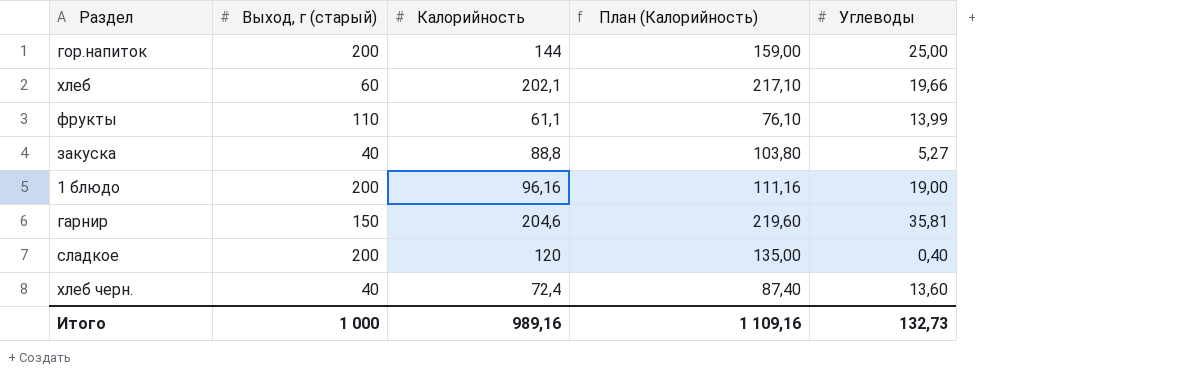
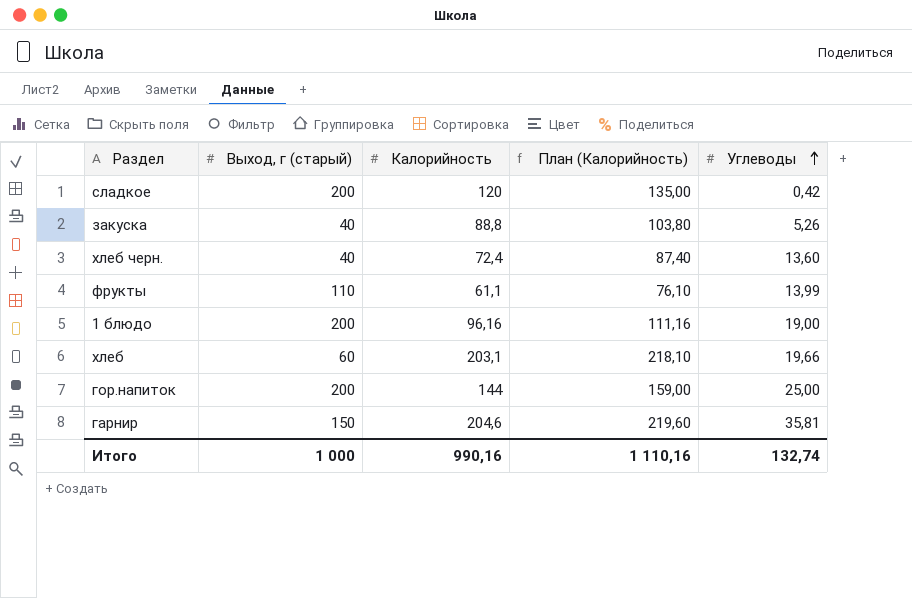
row order: none -> Углеводы ascending
сладкое | Углеводы: 0,40 -> 0,42
закуска | Углеводы: 5,27 -> 5,26
хлеб | Калорийность: 202,1 -> 203,1
хлеб | План (Калорийность): 217,10 -> 218,10
Итого | Калорийность: 989,16 -> 990,16
Итого | План (Калорийность): 1 109,16 -> 1 110,16
Итого | Углеводы: 132,73 -> 132,74

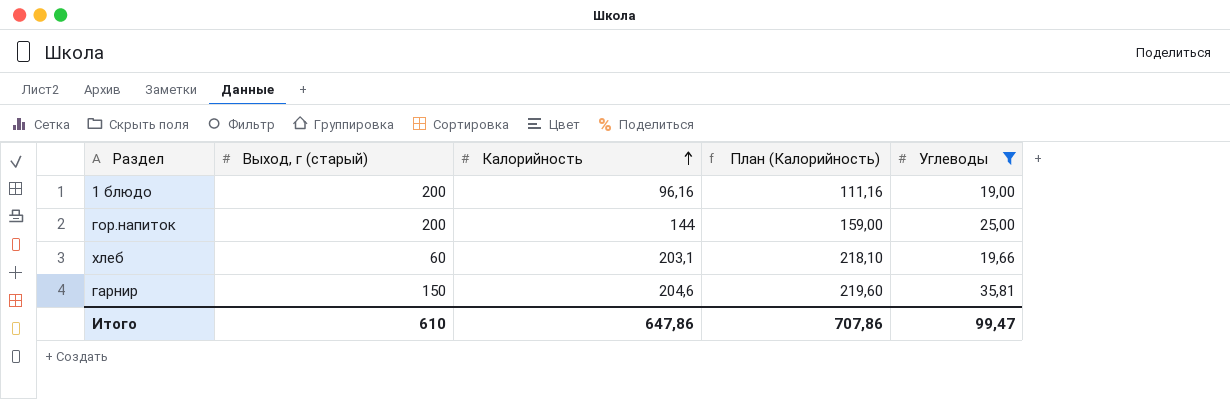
filter: none -> Углеводы >= 19,00
row order: Углеводы ascending -> Калорийность ascending
Итого | Выход, г (старый): 1 000 -> 610
Итого | Калорийность: 990,16 -> 647,86
Итого | План (Калорийность): 1 110,16 -> 707,86
Итого | Углеводы: 132,74 -> 99,47

